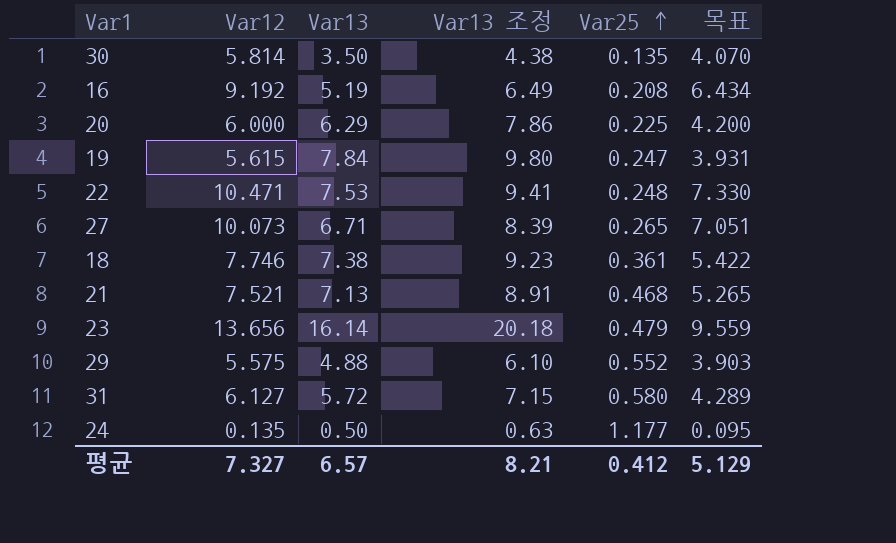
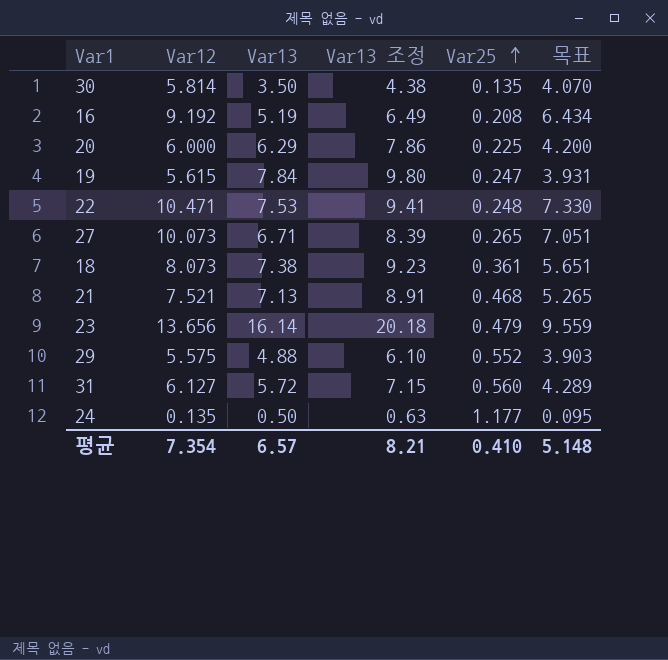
18 | Var12: 7.746 -> 8.073
18 | 목표: 5.422 -> 5.651
31 | Var25: 0.580 -> 0.560
평균 | Var12: 7.327 -> 7.354
평균 | Var25: 0.412 -> 0.410
평균 | 목표: 5.129 -> 5.148

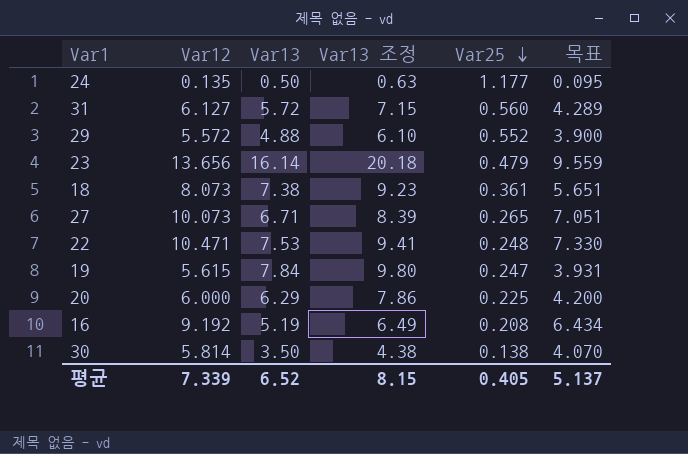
row order: Var25 ascending -> Var25 descending
row 21: 7.521 | 7.13 | 8.91 | 0.468 | 5.265 -> none
29 | Var12: 5.575 -> 5.572
29 | 목표: 3.903 -> 3.900
30 | Var25: 0.135 -> 0.138
평균 | Var12: 7.354 -> 7.339
평균 | Var13: 6.57 -> 6.52
평균 | Var13 조정: 8.21 -> 8.15
평균 | Var25: 0.410 -> 0.405
평균 | 목표: 5.148 -> 5.137

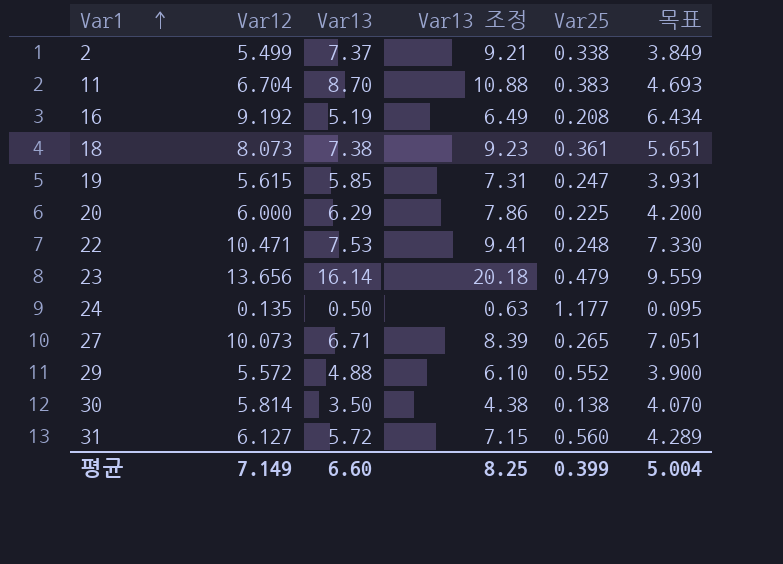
row order: Var25 descending -> Var1 ascending
row 2: none -> 5.499 | 7.37 | 9.21 | 0.338 | 3.849
row 11: none -> 6.704 | 8.70 | 10.88 | 0.383 | 4.693
19 | Var13: 7.84 -> 5.85
19 | Var13 조정: 9.80 -> 7.31
평균 | Var12: 7.339 -> 7.149
평균 | Var13: 6.52 -> 6.60
평균 | Var13 조정: 8.15 -> 8.25
평균 | Var25: 0.405 -> 0.399
평균 | 목표: 5.137 -> 5.004

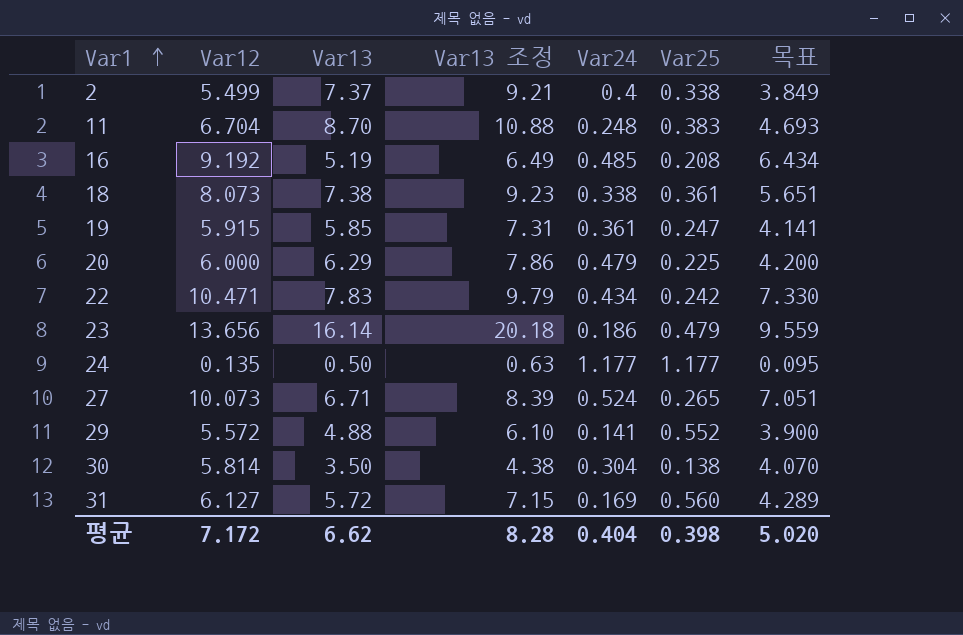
column Var24 | position: none -> 5
19 | Var12: 5.615 -> 5.915
19 | 목표: 3.931 -> 4.141
22 | Var13: 7.53 -> 7.83
22 | Var13 조정: 9.41 -> 9.79
22 | Var25: 0.248 -> 0.242
평균 | Var12: 7.149 -> 7.172
평균 | Var13: 6.60 -> 6.62
평균 | Var13 조정: 8.25 -> 8.28
평균 | Var25: 0.399 -> 0.398
평균 | 목표: 5.004 -> 5.020

